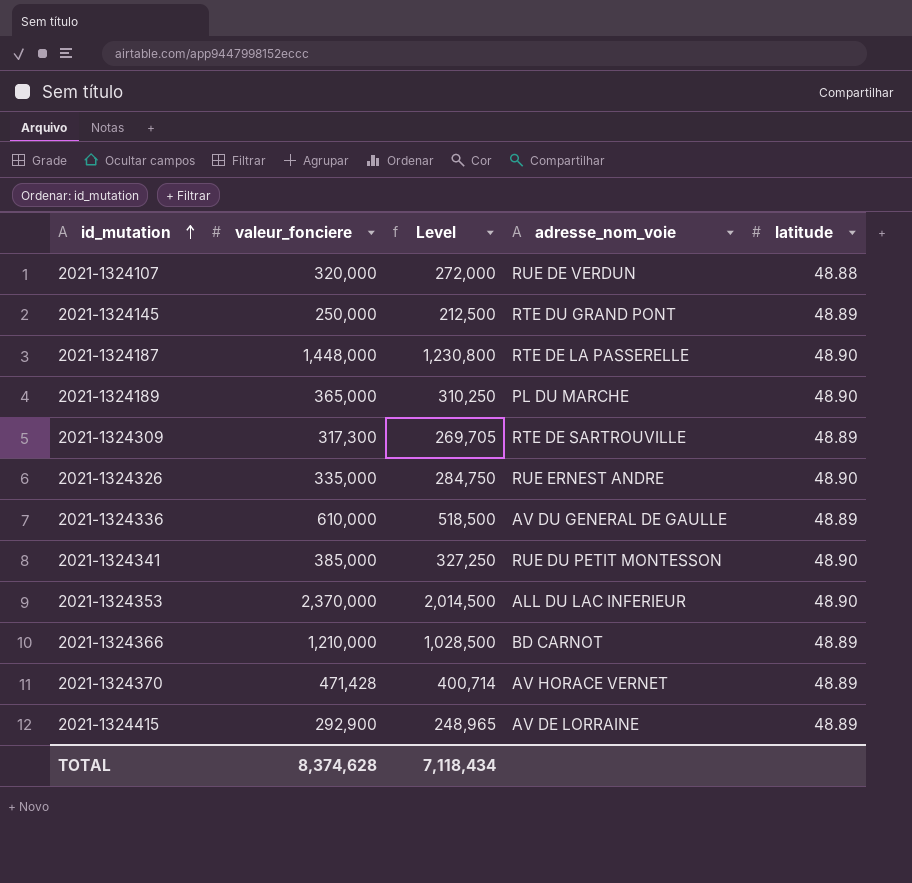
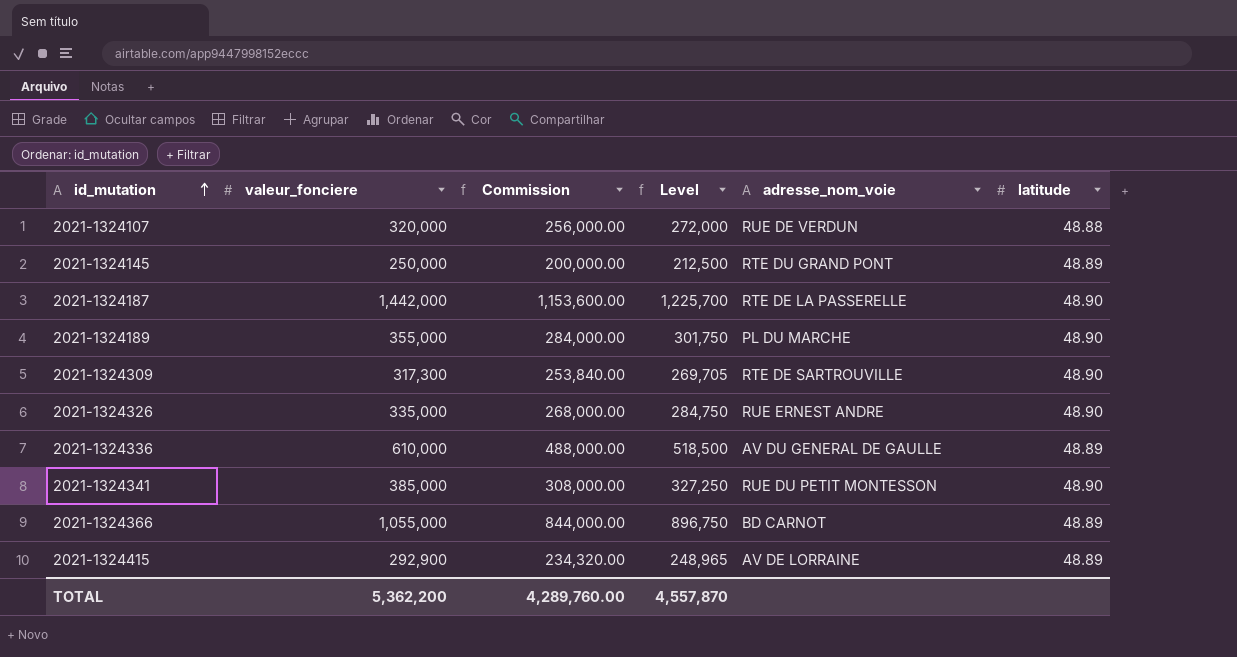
column Commission | formula: none -> [valeur_fonciere] * 0.8
row 2021-1324353: 2,370,000 | 2,014,500 | ALL DU LAC INFERIEUR | 48.90 -> none
row 2021-1324370: 471,428 | 400,714 | AV HORACE VERNET | 48.89 -> none
2021-1324187 | valeur_fonciere: 1,448,000 -> 1,442,000
2021-1324187 | Level: 1,230,800 -> 1,225,700
2021-1324189 | valeur_fonciere: 365,000 -> 355,000
2021-1324189 | Level: 310,250 -> 301,750
2021-1324309 | latitude: 48.89 -> 48.90
2021-1324366 | valeur_fonciere: 1,210,000 -> 1,055,000
2021-1324366 | Level: 1,028,500 -> 896,750
TOTAL | valeur_fonciere: 8,374,628 -> 5,362,200
TOTAL | Level: 7,118,434 -> 4,557,870

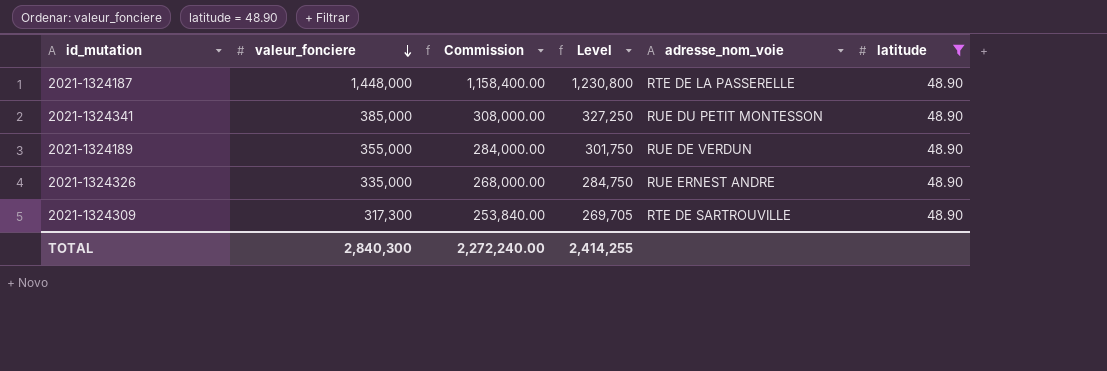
filter: none -> latitude = 48.90
row order: id_mutation ascending -> valeur_fonciere descending
2021-1324187 | valeur_fonciere: 1,442,000 -> 1,448,000
2021-1324187 | Commission: 1,153,600.00 -> 1,158,400.00
2021-1324187 | Level: 1,225,700 -> 1,230,800
2021-1324189 | adresse_nom_voie: PL DU MARCHE -> RUE DE VERDUN
TOTAL | valeur_fonciere: 5,362,200 -> 2,840,300
TOTAL | Commission: 4,289,760.00 -> 2,272,240.00
TOTAL | Level: 4,557,870 -> 2,414,255

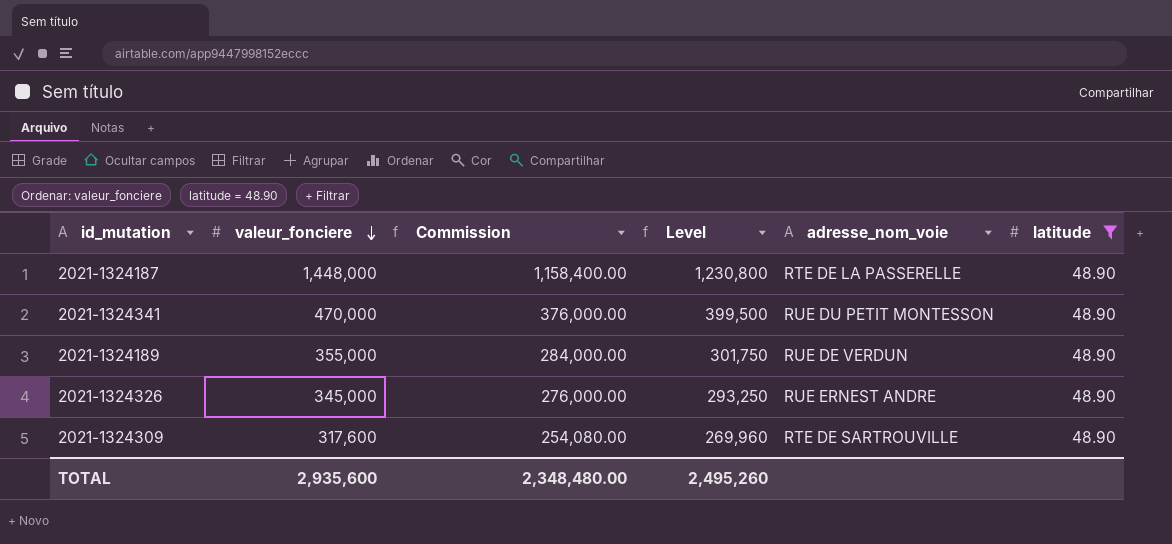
2021-1324341 | valeur_fonciere: 385,000 -> 470,000
2021-1324341 | Commission: 308,000.00 -> 376,000.00
2021-1324341 | Level: 327,250 -> 399,500
2021-1324326 | valeur_fonciere: 335,000 -> 345,000
2021-1324326 | Commission: 268,000.00 -> 276,000.00
2021-1324326 | Level: 284,750 -> 293,250
2021-1324309 | valeur_fonciere: 317,300 -> 317,600
2021-1324309 | Commission: 253,840.00 -> 254,080.00
2021-1324309 | Level: 269,705 -> 269,960
TOTAL | valeur_fonciere: 2,840,300 -> 2,935,600
TOTAL | Commission: 2,272,240.00 -> 2,348,480.00
TOTAL | Level: 2,414,255 -> 2,495,260

